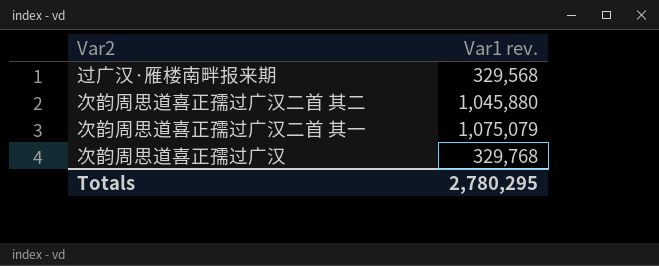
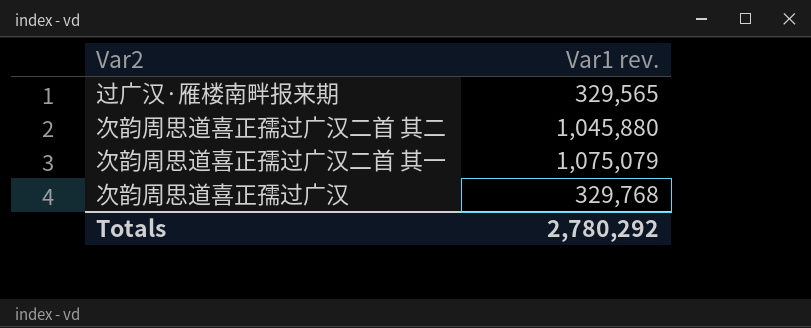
过广汉·雁楼南畔报来期 | Var1 rev.: 329,568 -> 329,565
Totals | Var1 rev.: 2,780,295 -> 2,780,292

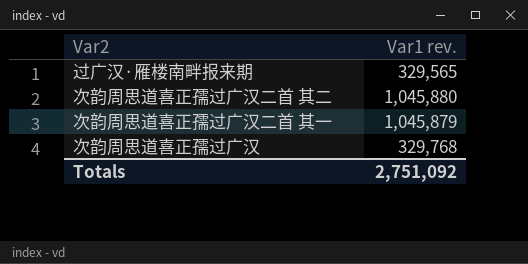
次韵周思道喜正孺过广汉二首 其一 | Var1 rev.: 1,075,079 -> 1,045,879
Totals | Var1 rev.: 2,780,292 -> 2,751,092

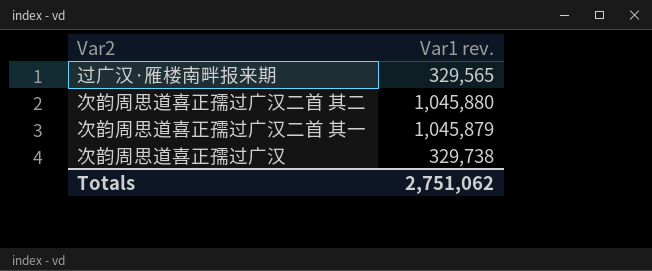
次韵周思道喜正孺过广汉 | Var1 rev.: 329,768 -> 329,738
Totals | Var1 rev.: 2,751,092 -> 2,751,062

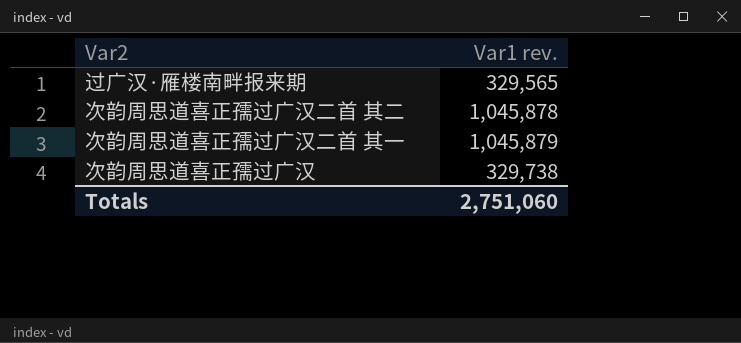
次韵周思道喜正孺过广汉二首 其二 | Var1 rev.: 1,045,880 -> 1,045,878
Totals | Var1 rev.: 2,751,062 -> 2,751,060

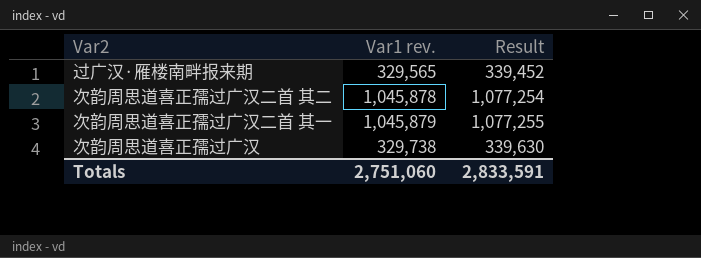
column Result | formula: none -> [Var1 rev.] * 1.03

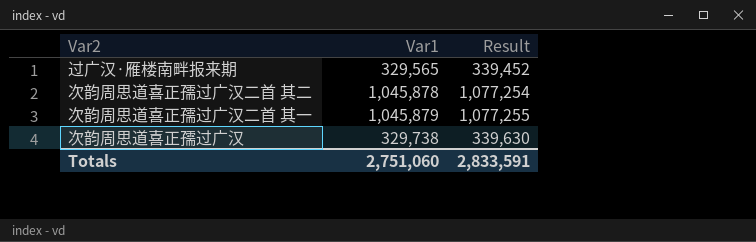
column name: Var1 rev. -> Var1

